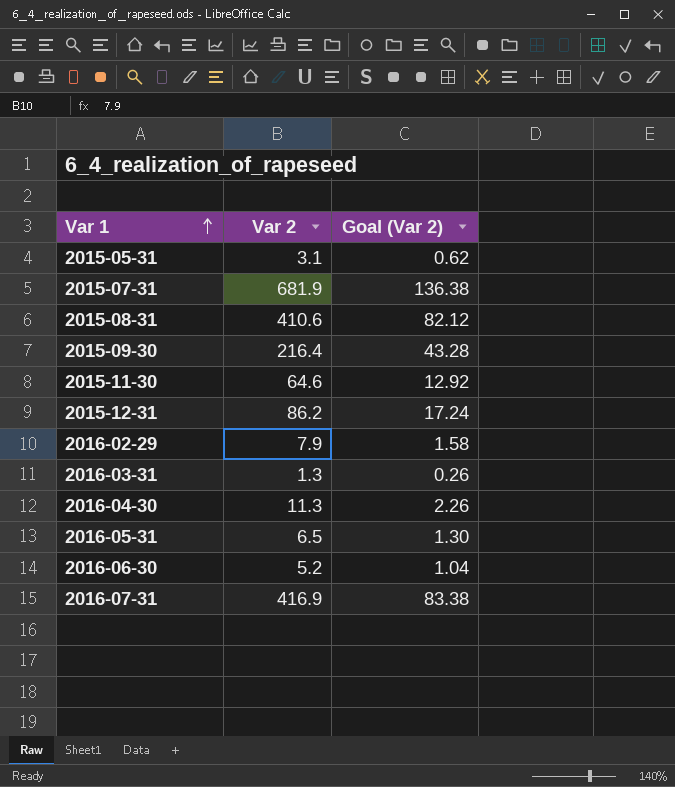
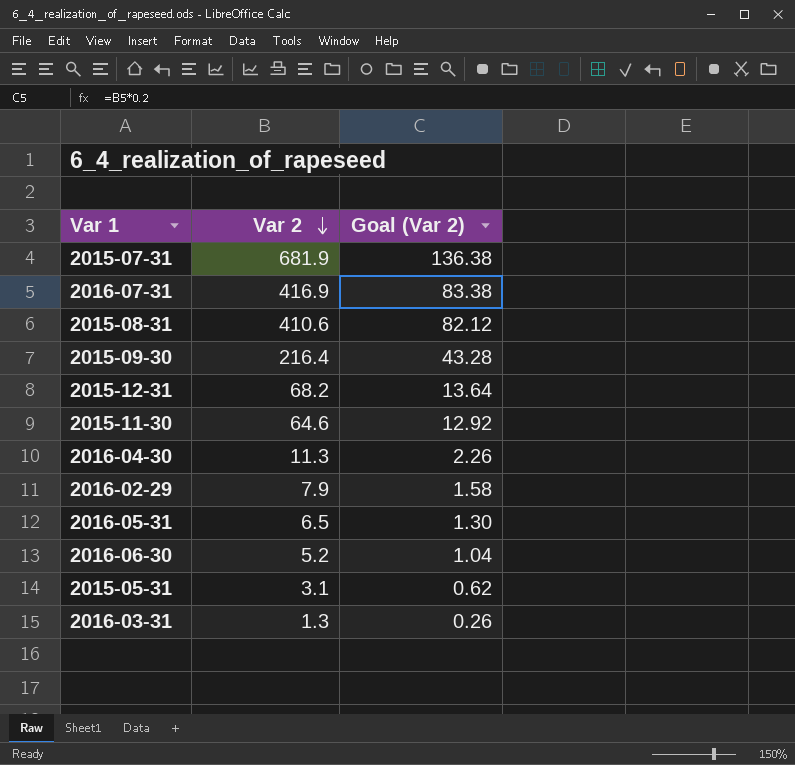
row order: Var 1 ascending -> Var 2 descending
2015-12-31 | Var 2: 86.2 -> 68.2
2015-12-31 | Goal (Var 2): 17.24 -> 13.64

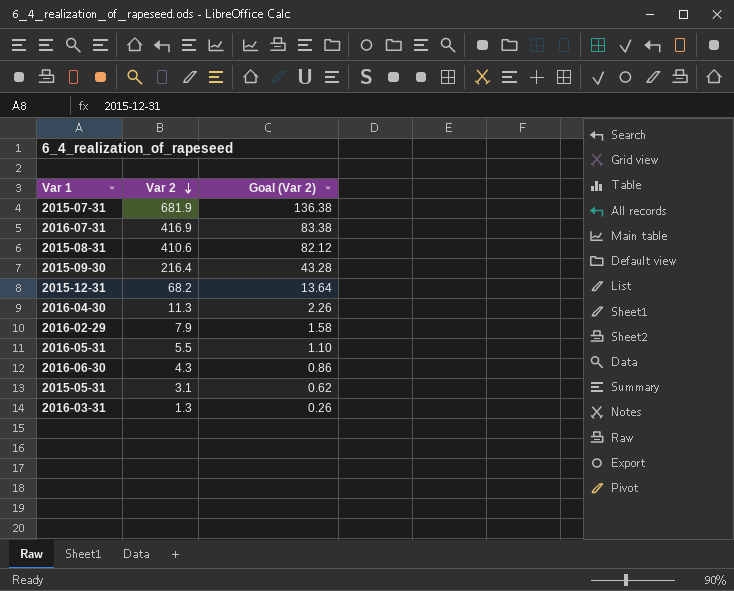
row 2015-11-30: 64.6 | 12.92 -> none
2016-05-31 | Var 2: 6.5 -> 5.5
2016-05-31 | Goal (Var 2): 1.30 -> 1.10
2016-06-30 | Var 2: 5.2 -> 4.3
2016-06-30 | Goal (Var 2): 1.04 -> 0.86

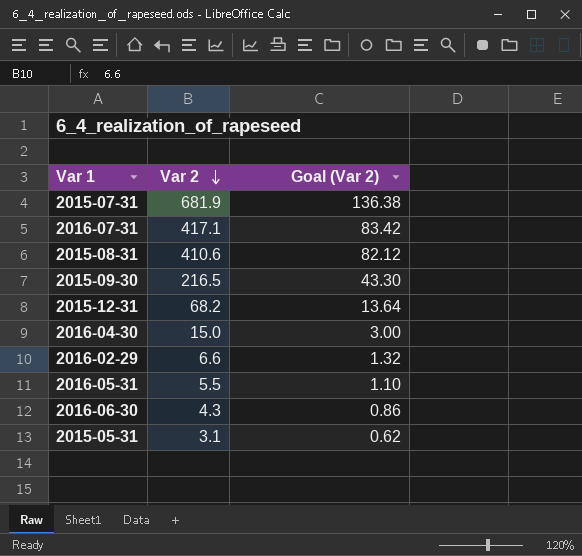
row 2016-03-31: 1.3 | 0.26 -> none
2016-07-31 | Var 2: 416.9 -> 417.1
2016-07-31 | Goal (Var 2): 83.38 -> 83.42
2015-09-30 | Var 2: 216.4 -> 216.5
2015-09-30 | Goal (Var 2): 43.28 -> 43.30
2016-04-30 | Var 2: 11.3 -> 15.0
2016-04-30 | Goal (Var 2): 2.26 -> 3.00
2016-02-29 | Var 2: 7.9 -> 6.6
2016-02-29 | Goal (Var 2): 1.58 -> 1.32

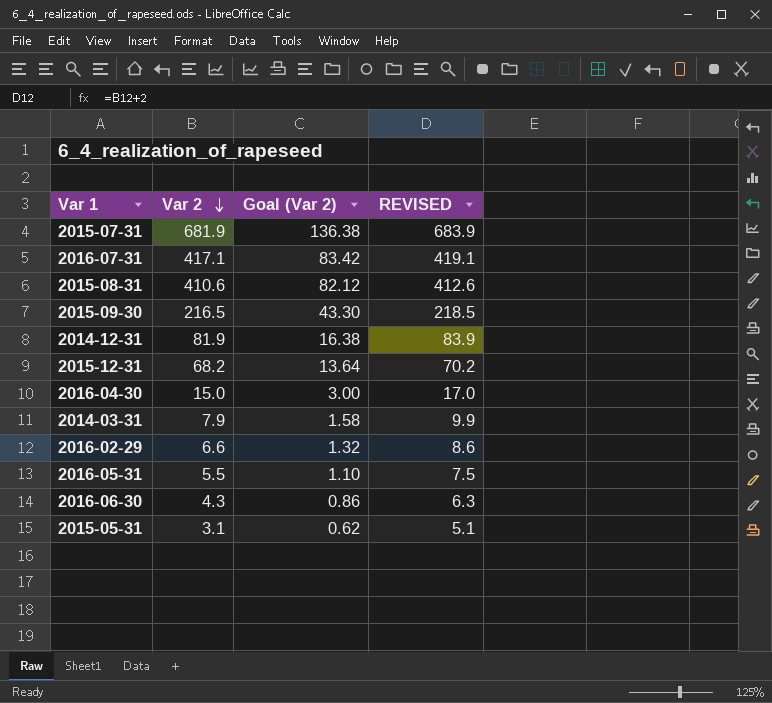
column REVISED | formula: none -> [Var 2] + 2
row 2014-12-31: none -> 81.9 | 16.38 | 83.9
row 2014-03-31: none -> 7.9 | 1.58 | 9.9

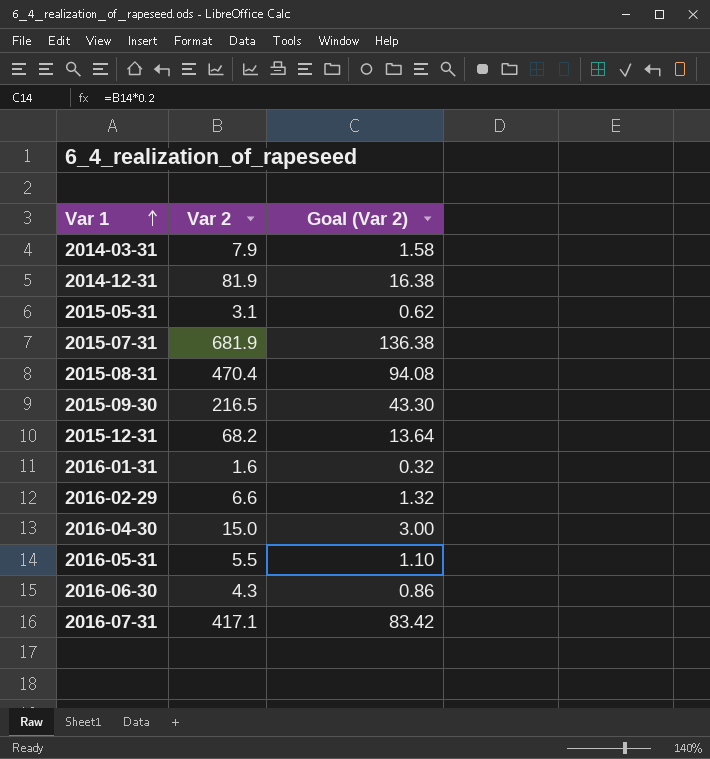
row order: Var 2 descending -> Var 1 ascending
column REVISED | formula: [Var 2] + 2 -> none
2015-08-31 | Var 2: 410.6 -> 470.4
2015-08-31 | Goal (Var 2): 82.12 -> 94.08
row 2016-01-31: none -> 1.6 | 0.32

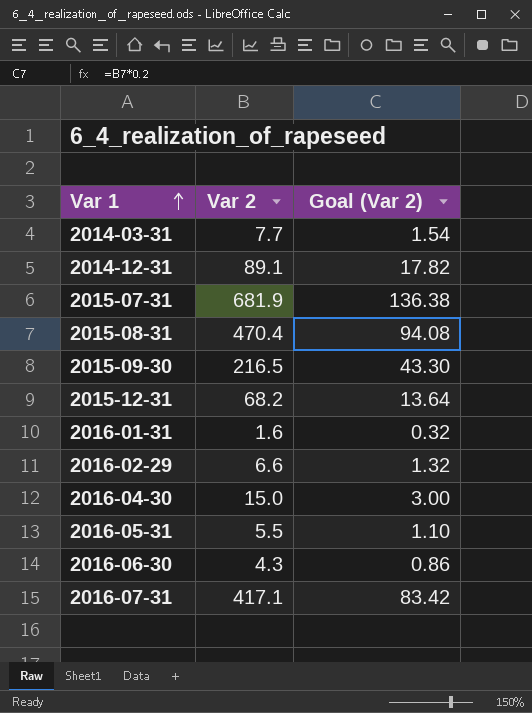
row 2015-05-31: 3.1 | 0.62 -> none
2014-03-31 | Var 2: 7.9 -> 7.7
2014-03-31 | Goal (Var 2): 1.58 -> 1.54
2014-12-31 | Var 2: 81.9 -> 89.1
2014-12-31 | Goal (Var 2): 16.38 -> 17.82

